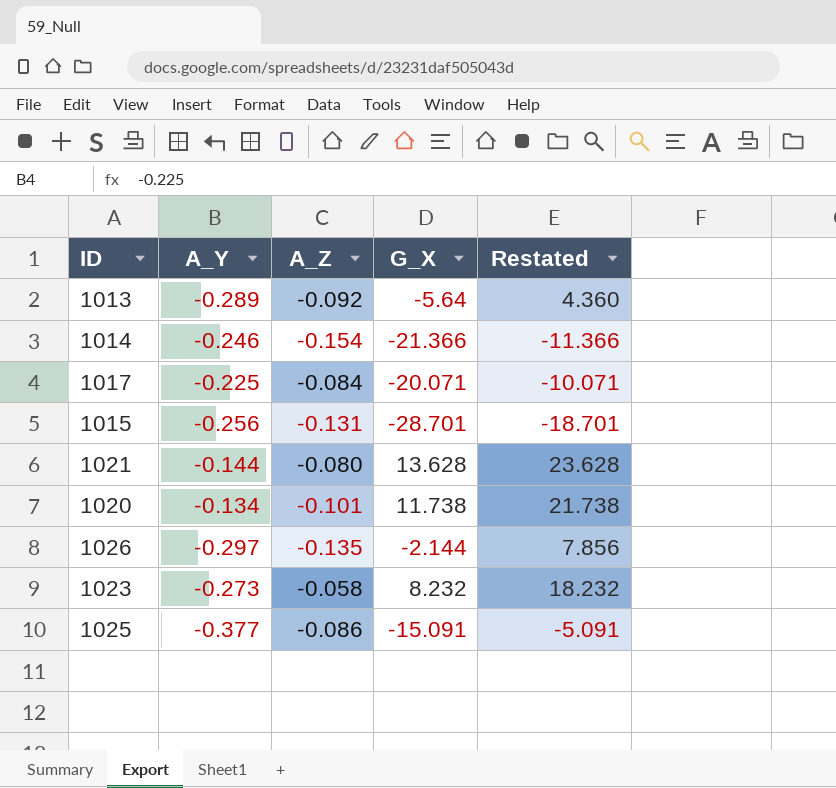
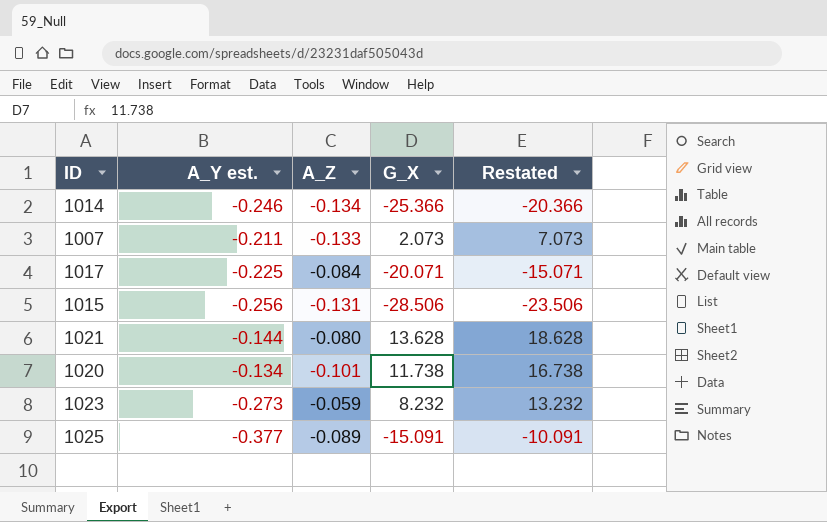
column name: A_Y -> A_Y est.
column Restated | formula: [G_X] + 10 -> [G_X] + 5
row 1013: -0.289 | -0.092 | -5.64 | 4.360 -> none
row 1026: -0.297 | -0.135 | -2.144 | 7.856 -> none
1014 | A_Z: -0.154 -> -0.134
1014 | G_X: -21.366 -> -25.366
row 1007: none -> -0.211 | -0.133 | 2.073 | 7.073
1015 | G_X: -28.701 -> -28.506
1023 | A_Z: -0.058 -> -0.059
1025 | A_Z: -0.086 -> -0.089

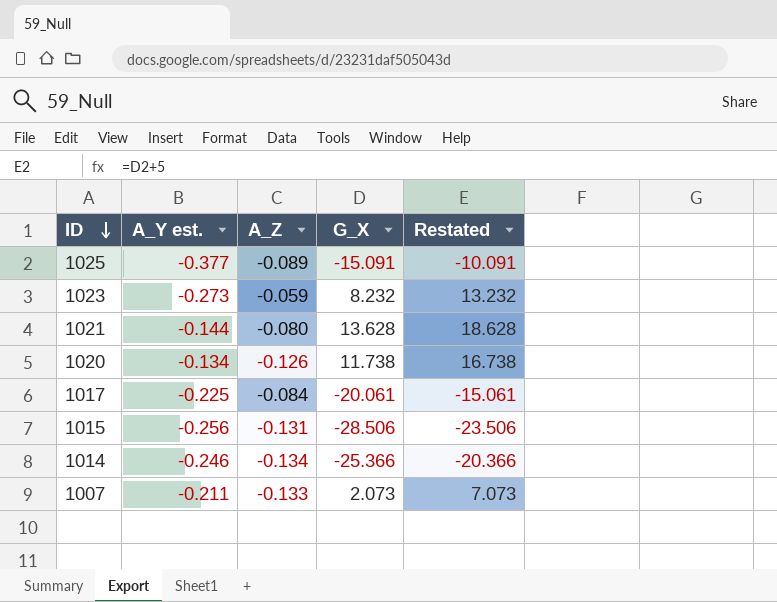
row order: none -> ID descending
1020 | A_Z: -0.101 -> -0.126
1017 | G_X: -20.071 -> -20.061
1017 | Restated: -15.071 -> -15.061

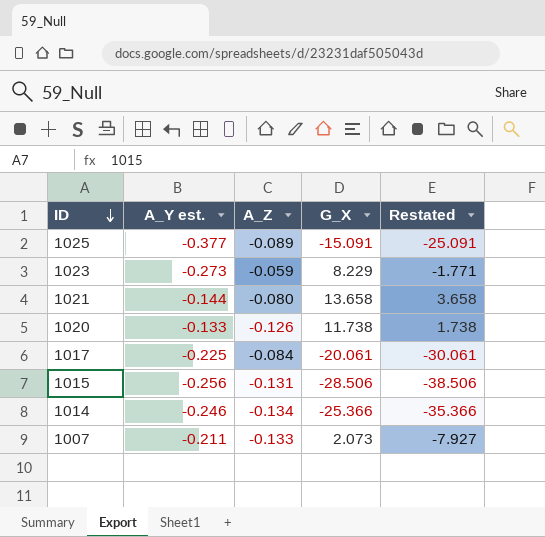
column Restated | formula: [G_X] + 5 -> [G_X] - 10
1023 | G_X: 8.232 -> 8.229
1021 | G_X: 13.628 -> 13.658
1020 | A_Y est.: -0.134 -> -0.133

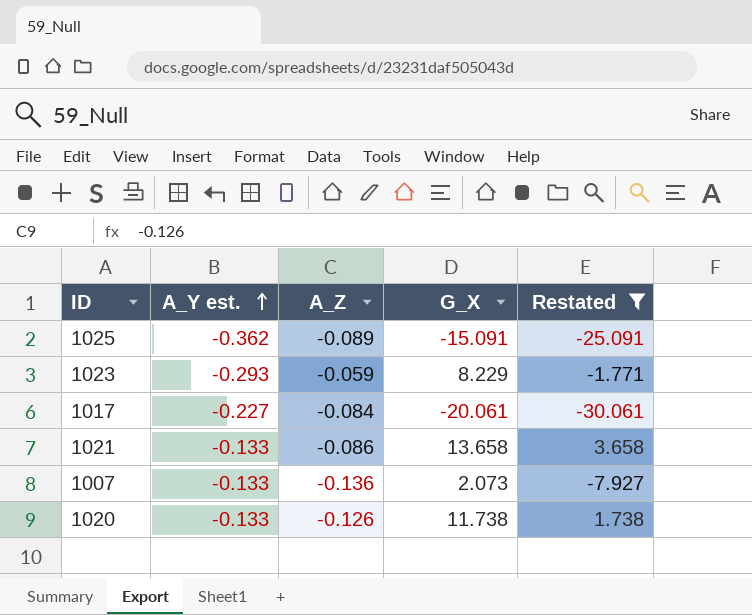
filter: none -> Restated >= -30.061
row order: ID descending -> A_Y est. ascending
1025 | A_Y est.: -0.377 -> -0.362
1023 | A_Y est.: -0.273 -> -0.293
1017 | A_Y est.: -0.225 -> -0.227
1021 | A_Y est.: -0.144 -> -0.133
1021 | A_Z: -0.080 -> -0.086
1007 | A_Y est.: -0.211 -> -0.133
1007 | A_Z: -0.133 -> -0.136

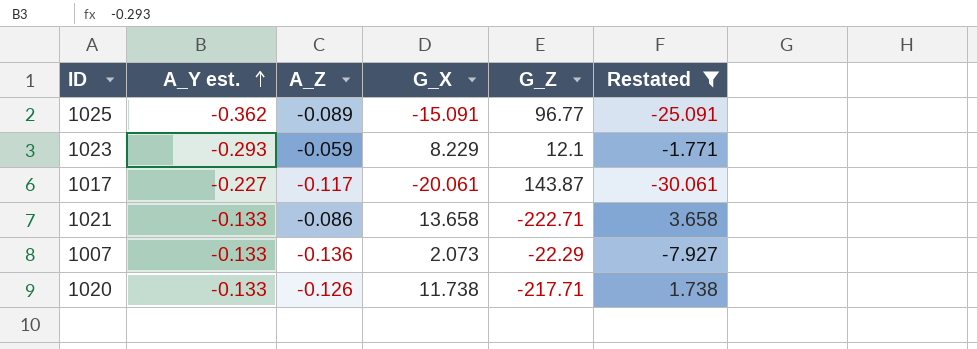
column G_Z | position: none -> 5
1017 | A_Z: -0.084 -> -0.117

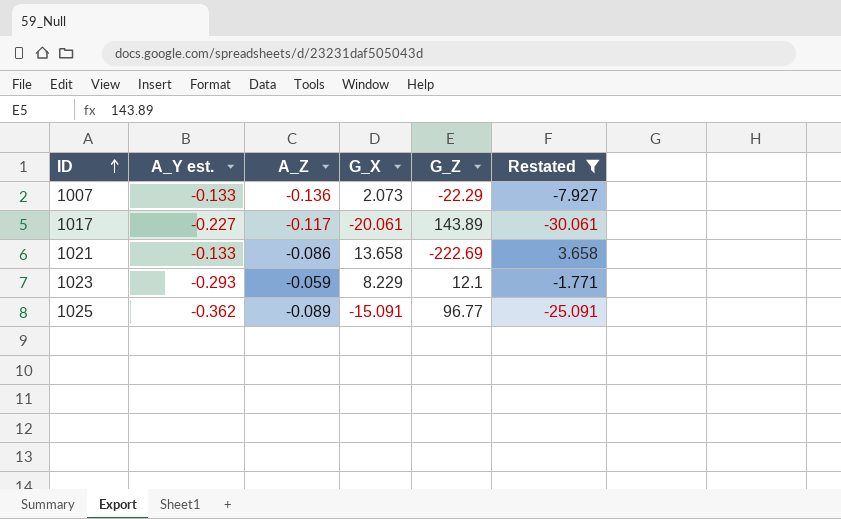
row order: A_Y est. ascending -> ID ascending
row 1020: -0.133 | -0.126 | 11.738 | -217.71 | 1.738 -> none
1017 | G_Z: 143.87 -> 143.89
1021 | G_Z: -222.71 -> -222.69

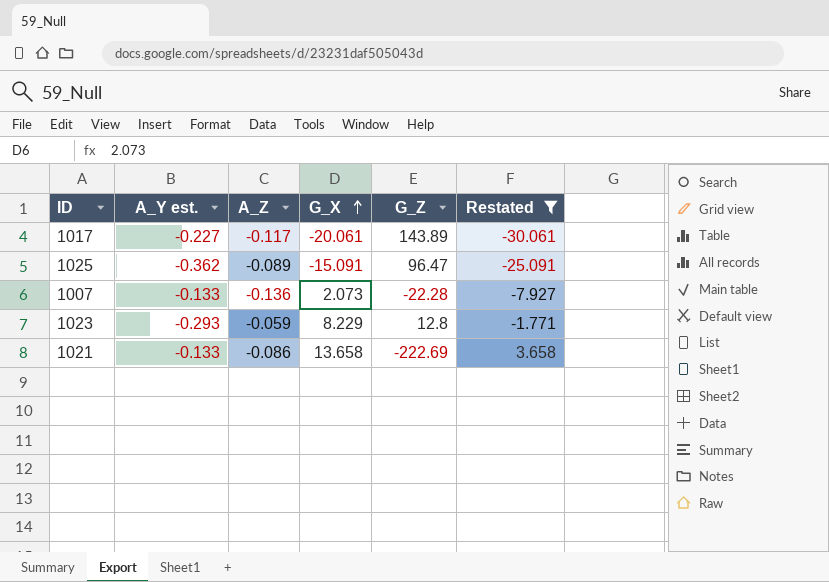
row order: ID ascending -> G_X ascending
1025 | G_Z: 96.77 -> 96.47
1007 | G_Z: -22.29 -> -22.28
1023 | G_Z: 12.1 -> 12.8

